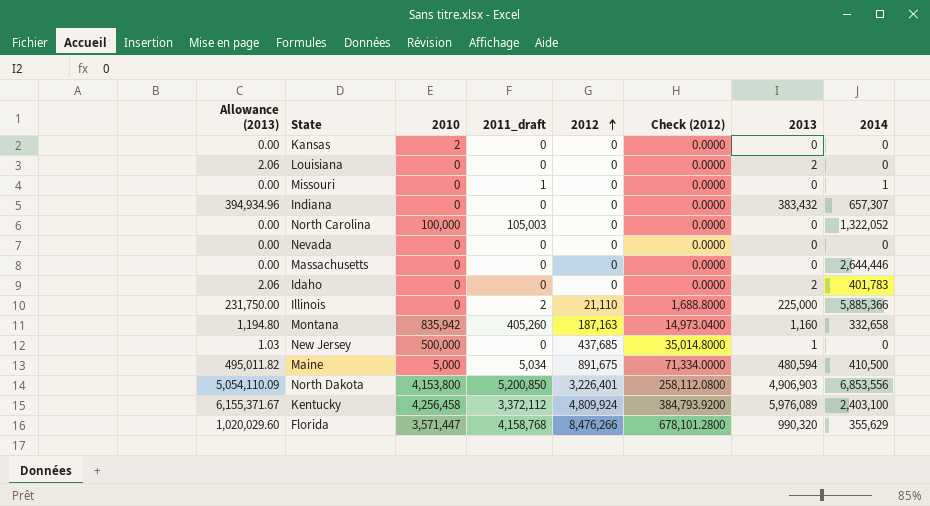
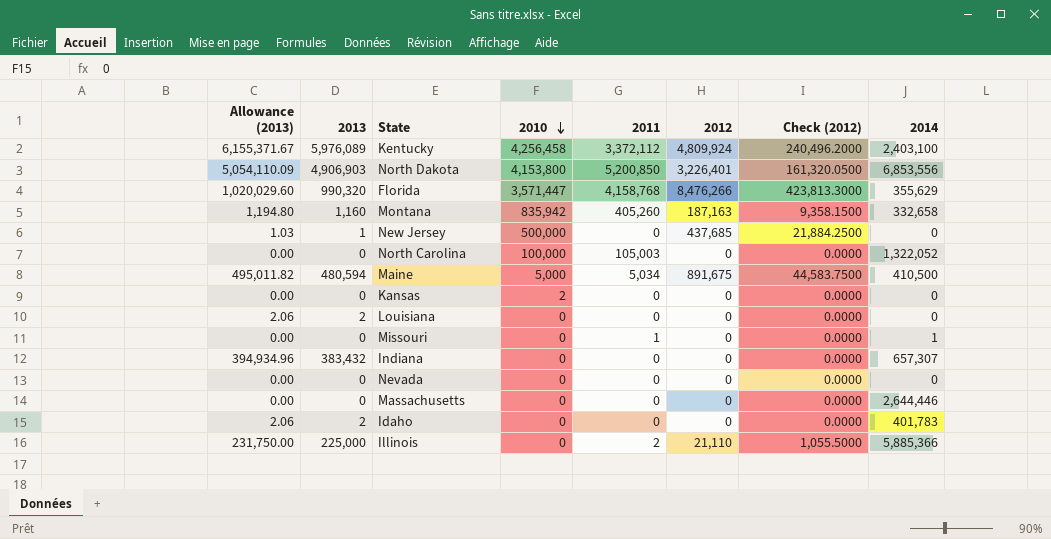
row order: 2012 ascending -> 2010 descending
column 2013 | position: 7 -> 2
column name: 2011_draft -> 2011
column Check (2012) | formula: [2012] * 0.08 -> [2012] * 0.05

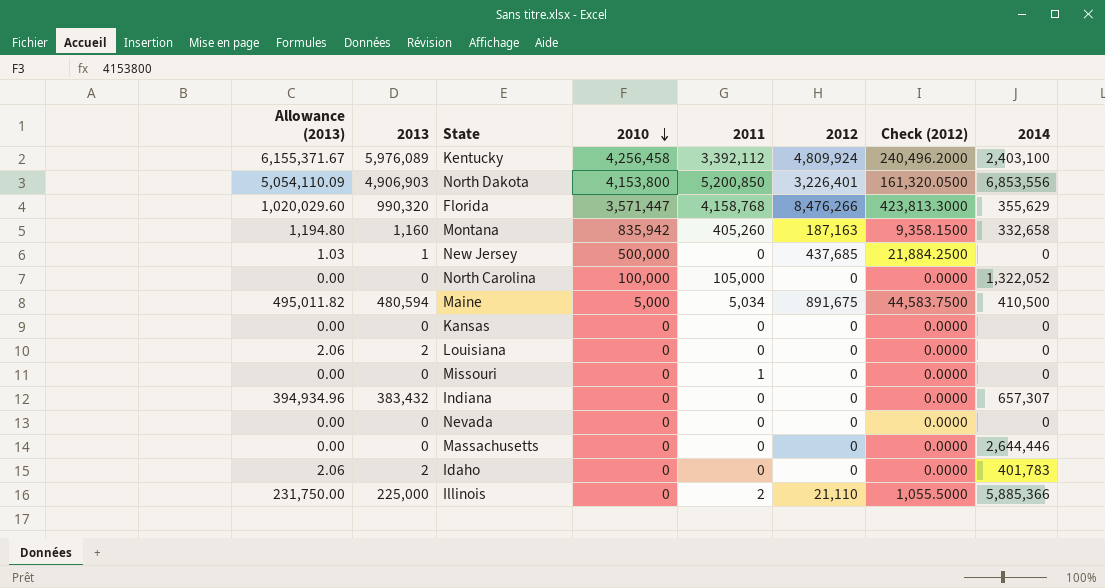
Kentucky | 2011: 3,372,112 -> 3,392,112
North Carolina | 2011: 105,003 -> 105,000
Kansas | 2010: 2 -> 0
Missouri | 2014: 1 -> 0

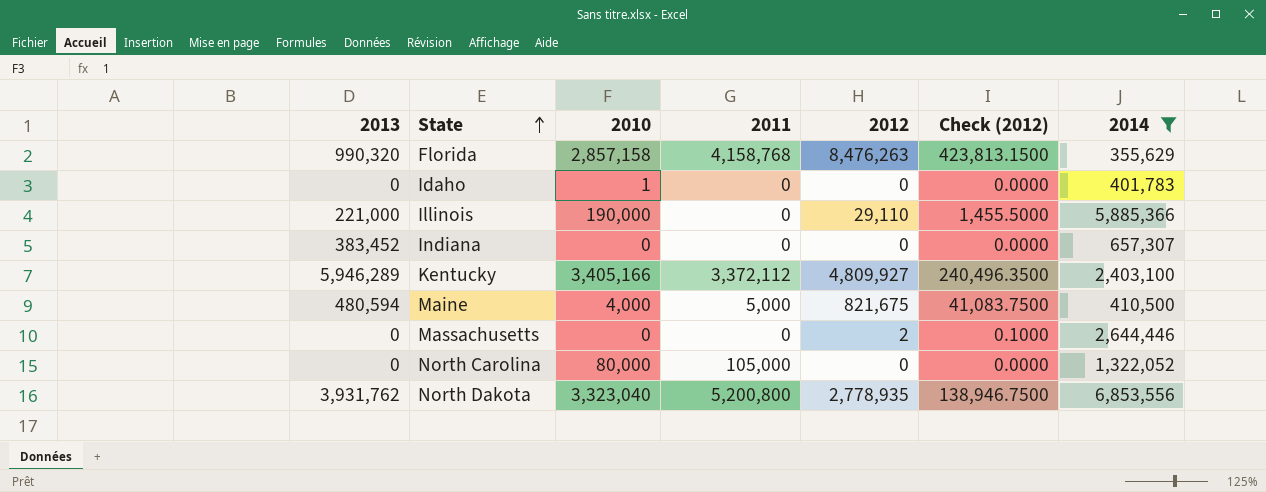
filter: none -> 2014 >= 355,629
row order: 2010 descending -> State ascending
column Allowance (2013) | formula: [2013] * 1.03 -> none
Florida | 2010: 3,571,447 -> 2,857,158
Florida | 2012: 8,476,266 -> 8,476,263
Florida | Check (2012): 423,813.3000 -> 423,813.1500
Idaho | 2013: 2 -> 0
Idaho | 2010: 0 -> 1
Illinois | 2013: 225,000 -> 221,000
Illinois | 2010: 0 -> 190,000
Illinois | 2011: 2 -> 0
Illinois | 2012: 21,110 -> 29,110
Illinois | Check (2012): 1,055.5000 -> 1,455.5000
Indiana | 2013: 383,432 -> 383,452
Kentucky | 2013: 5,976,089 -> 5,946,289
Kentucky | 2010: 4,256,458 -> 3,405,166
Kentucky | 2011: 3,392,112 -> 3,372,112
Kentucky | 2012: 4,809,924 -> 4,809,927
Kentucky | Check (2012): 240,496.2000 -> 240,496.3500
Maine | 2010: 5,000 -> 4,000
Maine | 2011: 5,034 -> 5,000
Maine | 2012: 891,675 -> 821,675
Maine | Check (2012): 44,583.7500 -> 41,083.7500
Massachusetts | 2012: 0 -> 2
Massachusetts | Check (2012): 0.0000 -> 0.1000
North Carolina | 2010: 100,000 -> 80,000
North Dakota | 2013: 4,906,903 -> 3,931,762
North Dakota | 2010: 4,153,800 -> 3,323,040
North Dakota | 2011: 5,200,850 -> 5,200,800
North Dakota | 2012: 3,226,401 -> 2,778,935
North Dakota | Check (2012): 161,320.0500 -> 138,946.7500

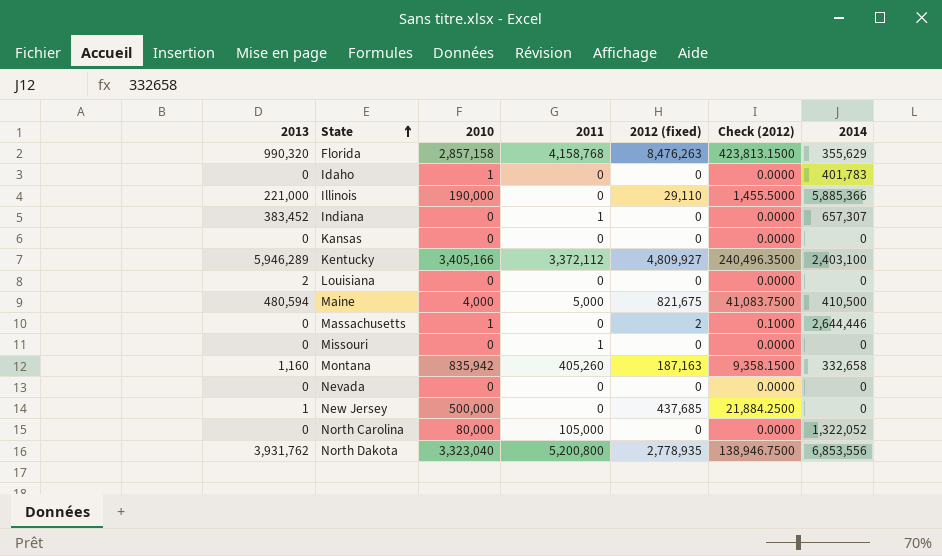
filter: 2014 >= 355,629 -> none
column name: 2012 -> 2012 (fixed)
Indiana | 2011: 0 -> 1
Massachusetts | 2010: 0 -> 1

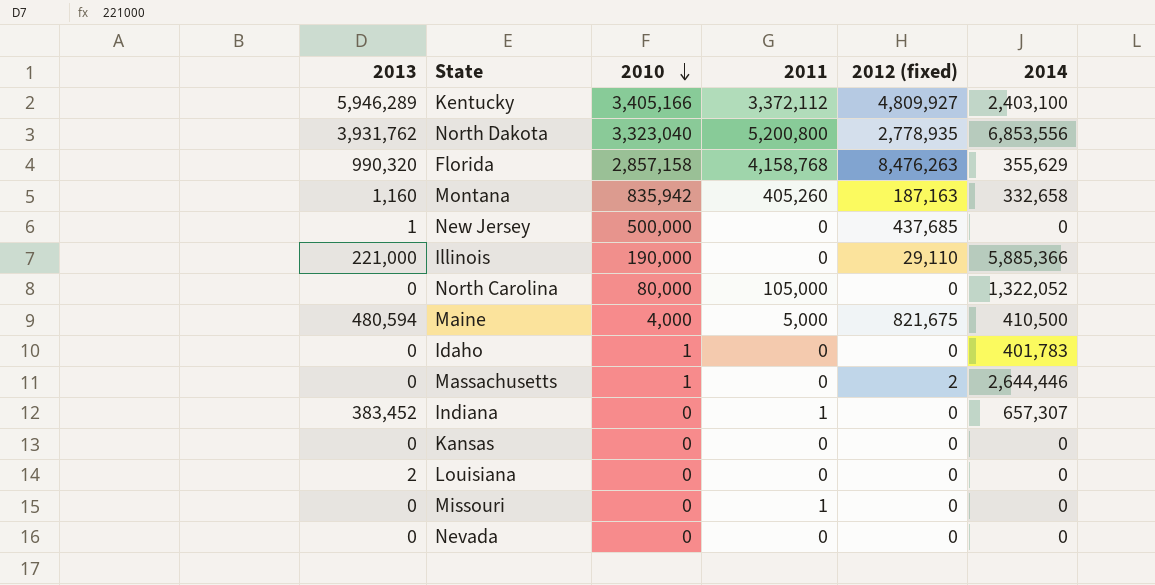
row order: State ascending -> 2010 descending
column Check (2012) | formula: [2012 (fixed)] * 0.05 -> none

